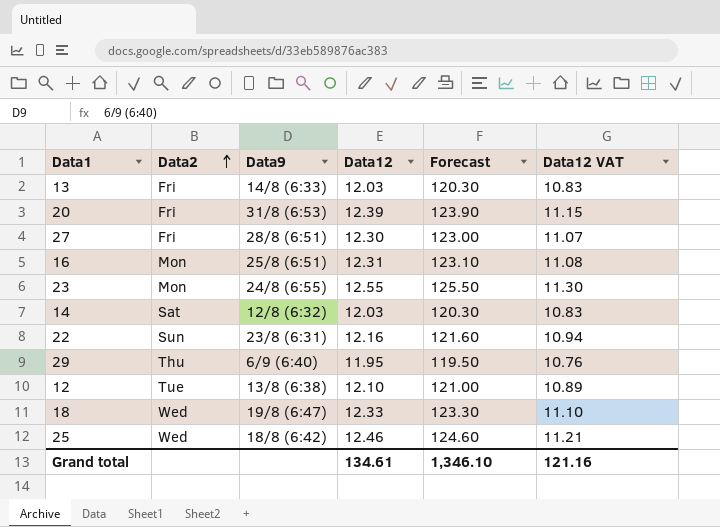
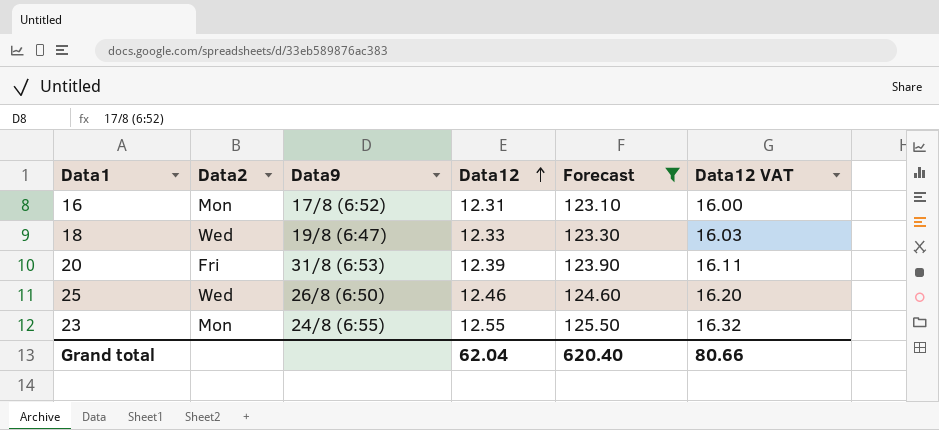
filter: none -> Forecast >= 123.10
row order: Data2 ascending -> Data12 ascending
column Data12 VAT | formula: [Data12] * 0.9 -> [Data12] * 1.3
16 | Data9: 25/8 (6:51) -> 17/8 (6:52)
25 | Data9: 18/8 (6:42) -> 26/8 (6:50)
Grand total | Data12: 134.61 -> 62.04
Grand total | Forecast: 1,346.10 -> 620.40
Grand total | Data12 VAT: 121.16 -> 80.66

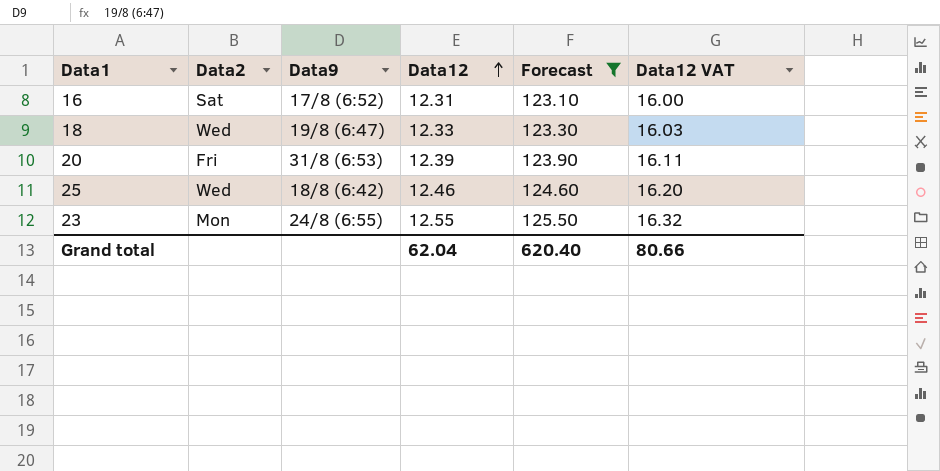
16 | Data2: Mon -> Sat
25 | Data9: 26/8 (6:50) -> 18/8 (6:42)

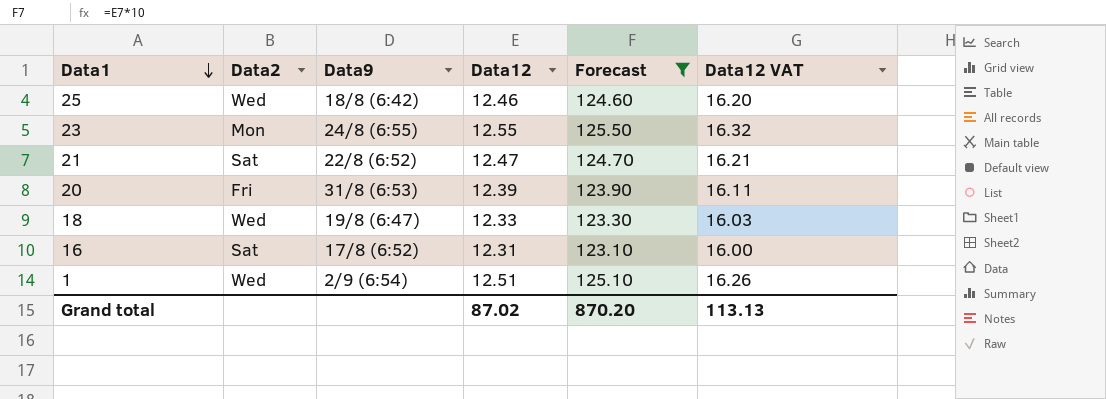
row order: Data12 ascending -> Data1 descending
row 21: none -> Sat | 22/8 (6:52) | 12.47 | 124.70 | 16.21
row 1: none -> Wed | 2/9 (6:54) | 12.51 | 125.10 | 16.26
Grand total | Data12: 62.04 -> 87.02
Grand total | Forecast: 620.40 -> 870.20
Grand total | Data12 VAT: 80.66 -> 113.13

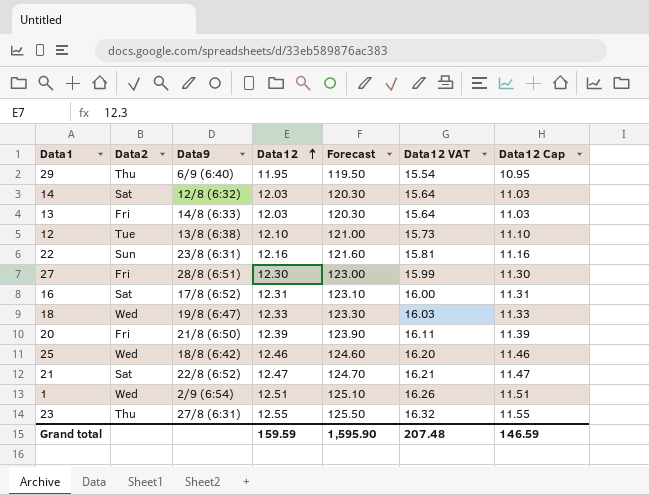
filter: Forecast >= 123.10 -> none
row order: Data1 descending -> Data12 ascending
column Data12 Cap | formula: none -> [Data12] - 1
20 | Data9: 31/8 (6:53) -> 21/8 (6:50)
23 | Data2: Mon -> Thu
23 | Data9: 24/8 (6:55) -> 27/8 (6:31)
Grand total | Data12: 87.02 -> 159.59
Grand total | Forecast: 870.20 -> 1,595.90
Grand total | Data12 VAT: 113.13 -> 207.48

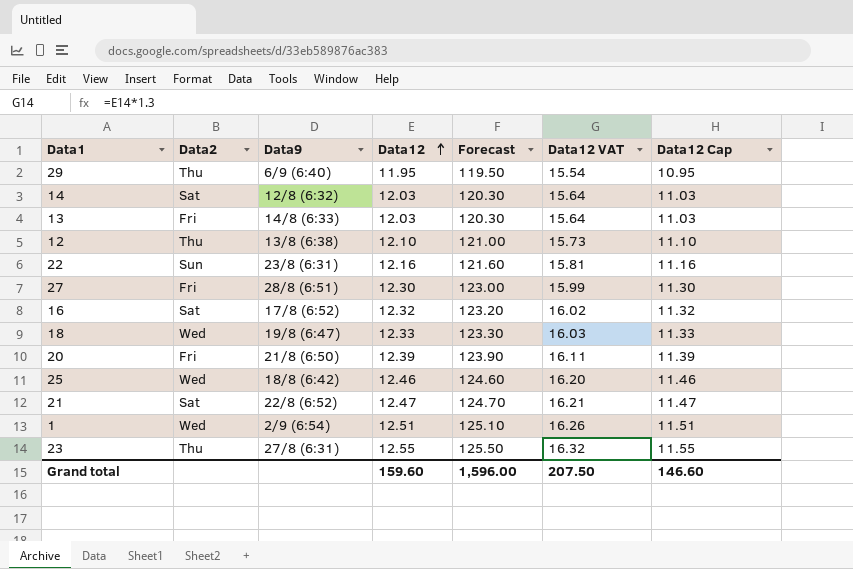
12 | Data2: Tue -> Thu
16 | Data12: 12.31 -> 12.32
16 | Forecast: 123.10 -> 123.20
16 | Data12 VAT: 16.00 -> 16.02
16 | Data12 Cap: 11.31 -> 11.32
Grand total | Data12: 159.59 -> 159.60
Grand total | Forecast: 1,595.90 -> 1,596.00
Grand total | Data12 VAT: 207.48 -> 207.50
Grand total | Data12 Cap: 146.59 -> 146.60

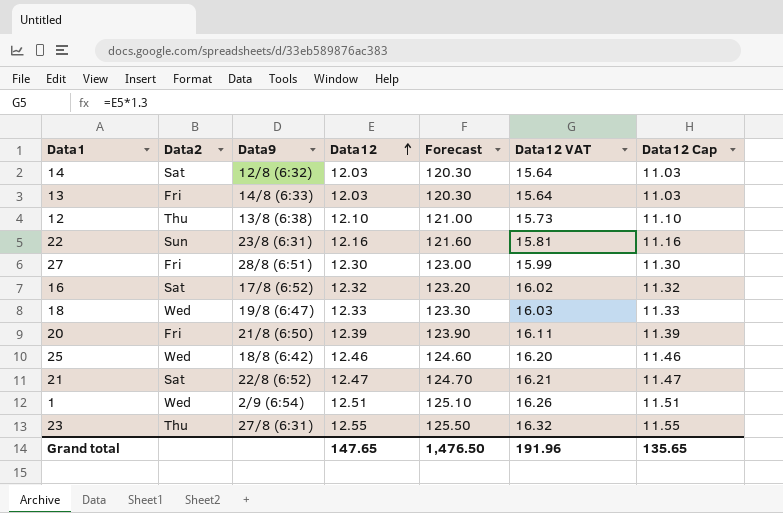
row 29: Thu | 6/9 (6:40) | 11.95 | 119.50 | 15.54 | 10.95 -> none
Grand total | Data12: 159.60 -> 147.65
Grand total | Forecast: 1,596.00 -> 1,476.50
Grand total | Data12 VAT: 207.50 -> 191.96
Grand total | Data12 Cap: 146.60 -> 135.65

